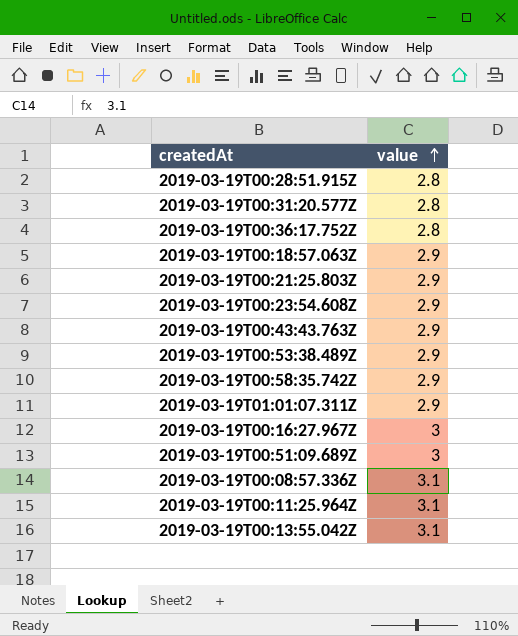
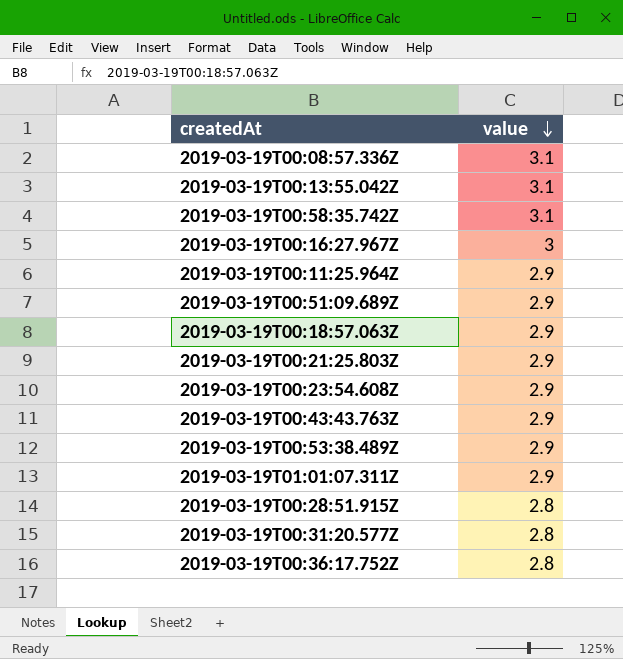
row order: value ascending -> value descending
2019-03-19T00:58:35.742Z | value: 2.9 -> 3.1
2019-03-19T00:11:25.964Z | value: 3.1 -> 2.9
2019-03-19T00:51:09.689Z | value: 3 -> 2.9

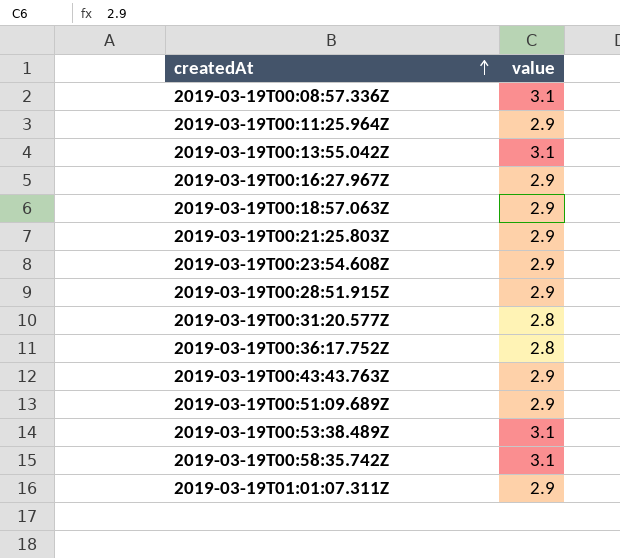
row order: value descending -> createdAt ascending
2019-03-19T00:16:27.967Z | value: 3 -> 2.9
2019-03-19T00:28:51.915Z | value: 2.8 -> 2.9
2019-03-19T00:53:38.489Z | value: 2.9 -> 3.1

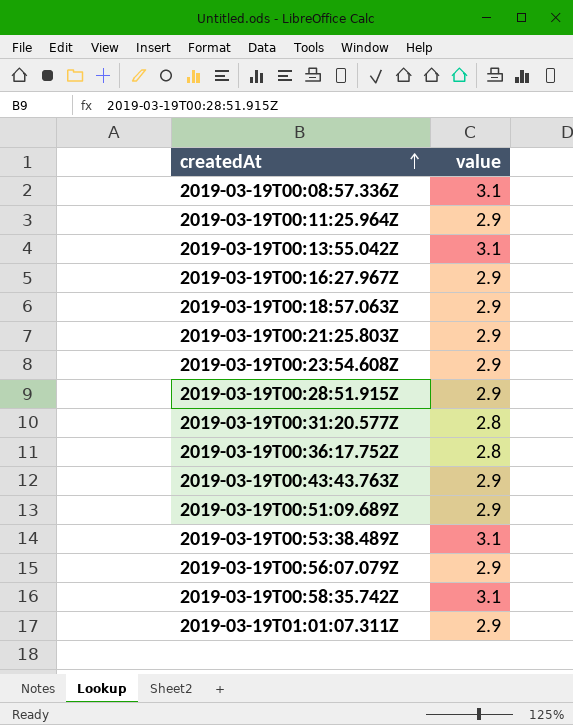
row 2019-03-19T00:56:07.079Z: none -> 2.9

